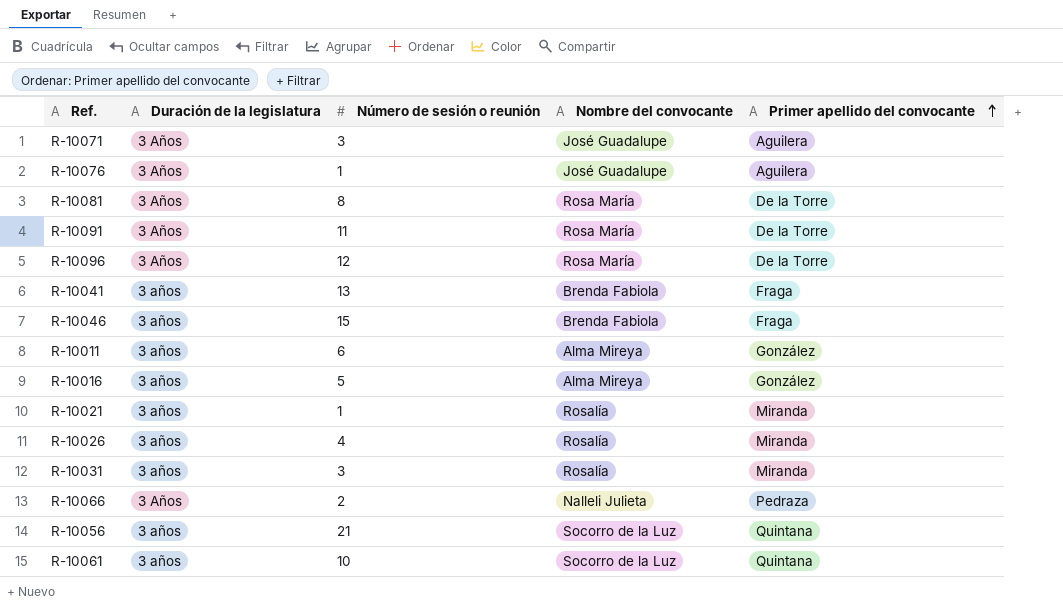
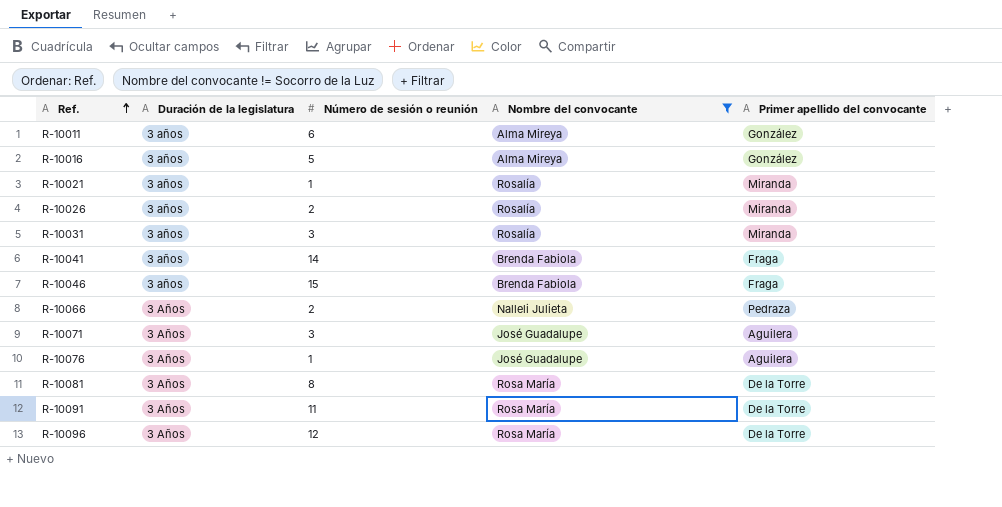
filter: none -> Nombre del convocante != Socorro de la Luz
row order: Primer apellido del convocante ascending -> Ref. ascending
R-10026 | Número de sesión o reunión: 4 -> 2
R-10041 | Número de sesión o reunión: 13 -> 14

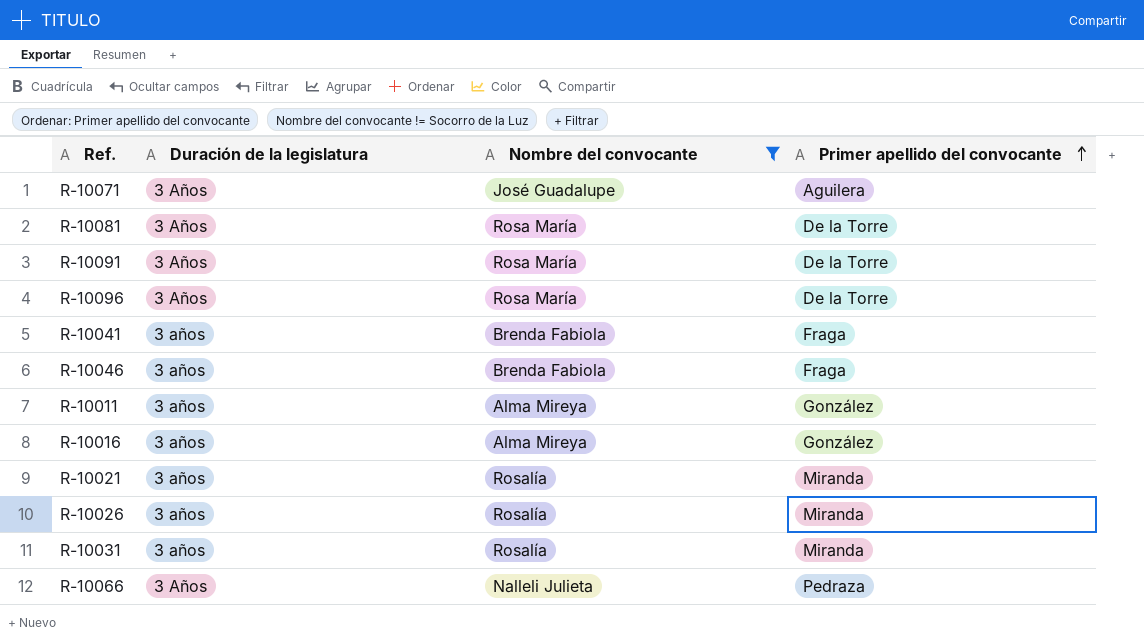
row order: Ref. ascending -> Primer apellido del convocante ascending
column Número de sesión o reunión | position: 3 -> none
row R-10076: 3 Años | 1 | José Guadalupe | Aguilera -> none

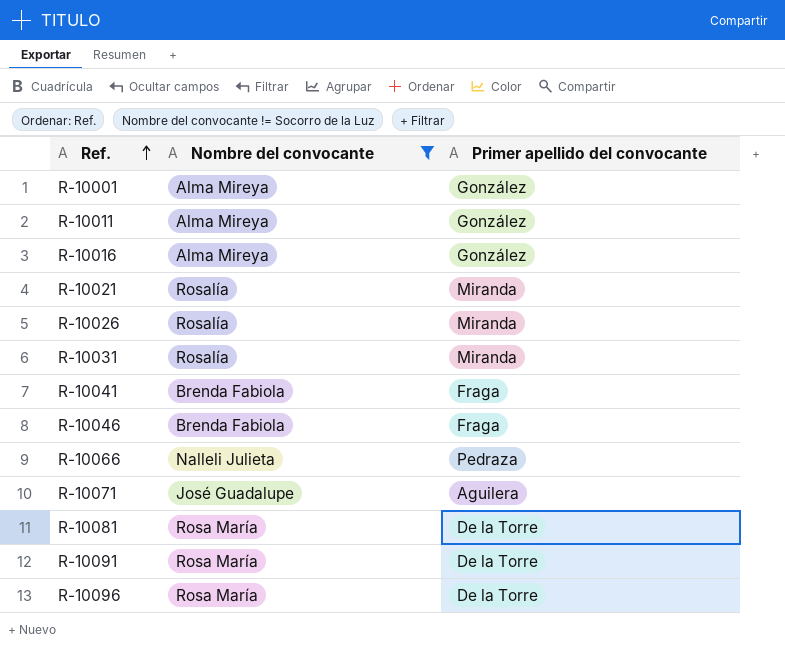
row order: Primer apellido del convocante ascending -> Ref. ascending
column Duración de la legislatura | position: 2 -> none
row R-10001: none -> Alma Mireya | González

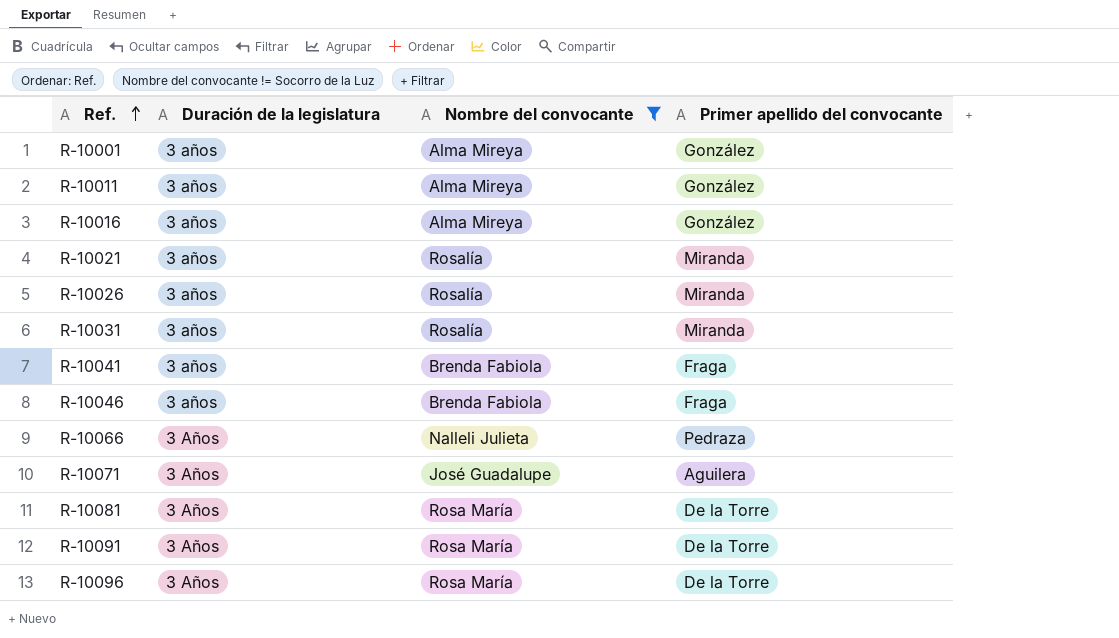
column Duración de la legislatura | position: none -> 2

